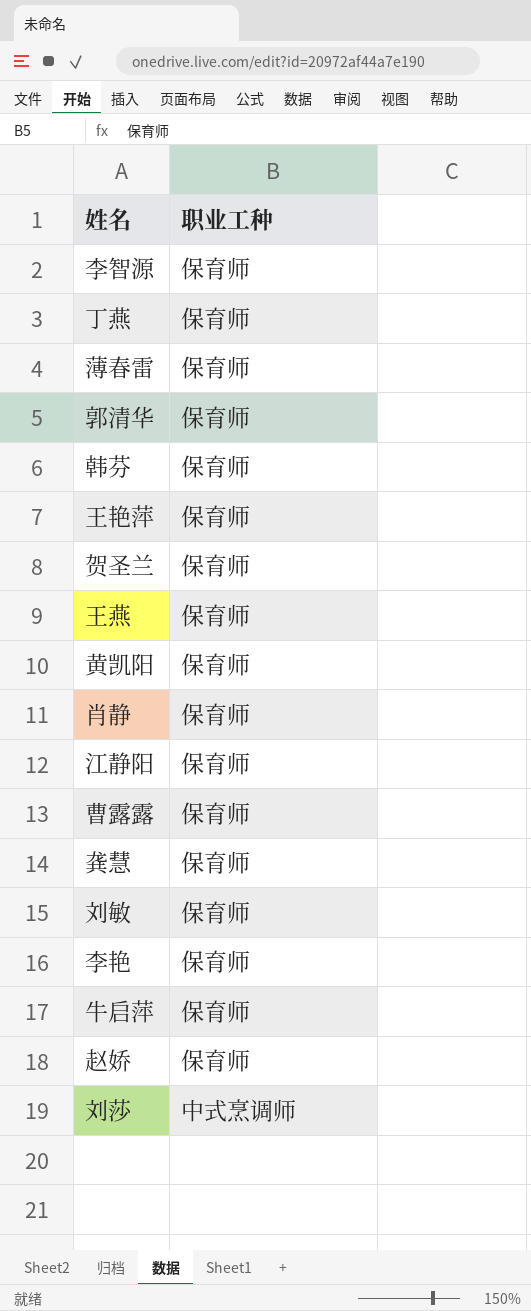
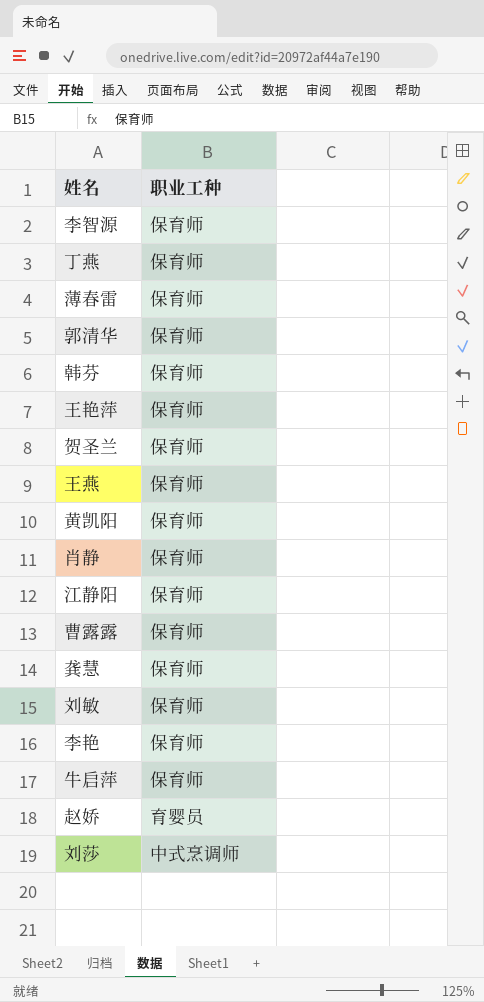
赵娇 | 职业工种: 保育师 -> 育婴员

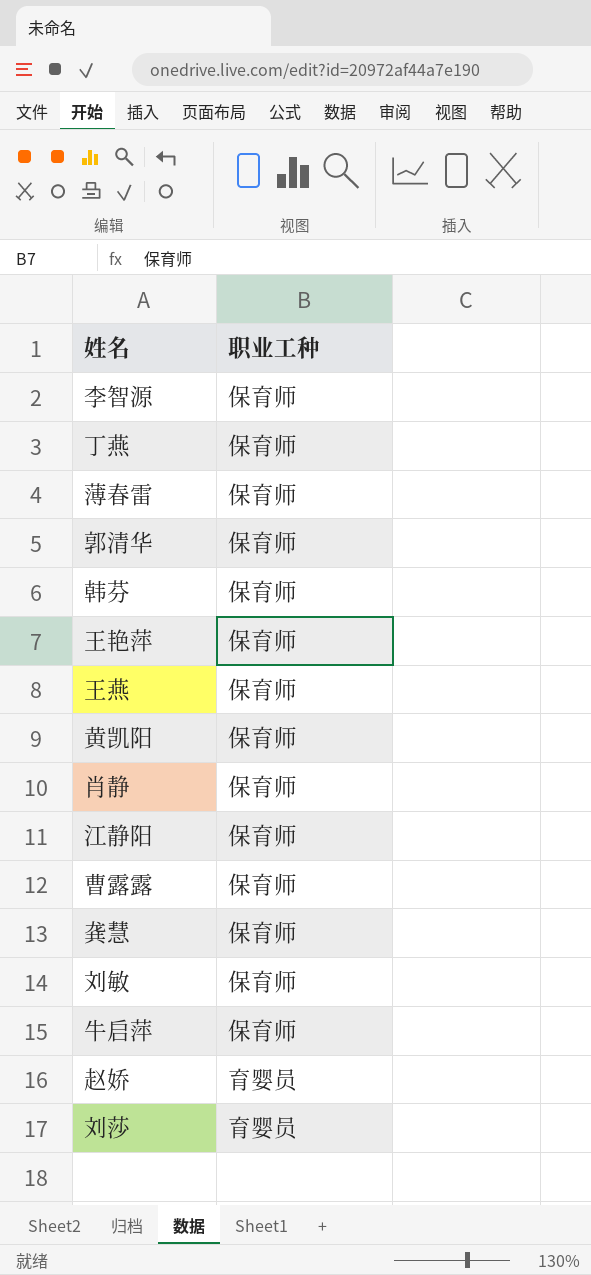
row 贺圣兰: 保育师 -> none
row 李艳: 保育师 -> none
刘莎 | 职业工种: 中式烹调师 -> 育婴员

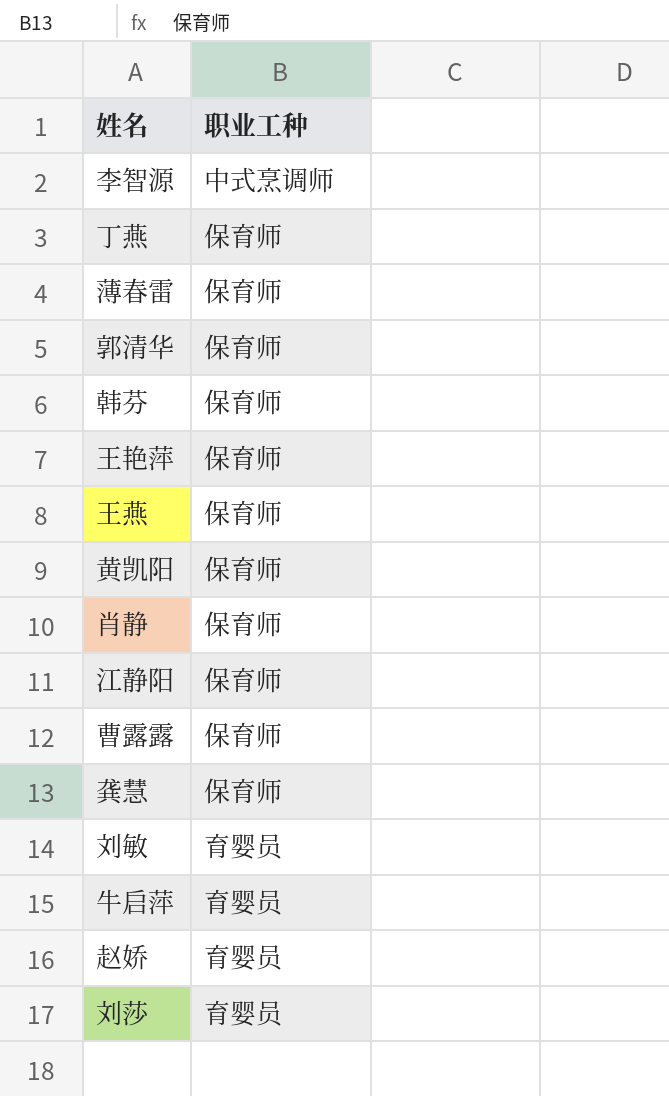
李智源 | 职业工种: 保育师 -> 中式烹调师
刘敏 | 职业工种: 保育师 -> 育婴员
牛启萍 | 职业工种: 保育师 -> 育婴员

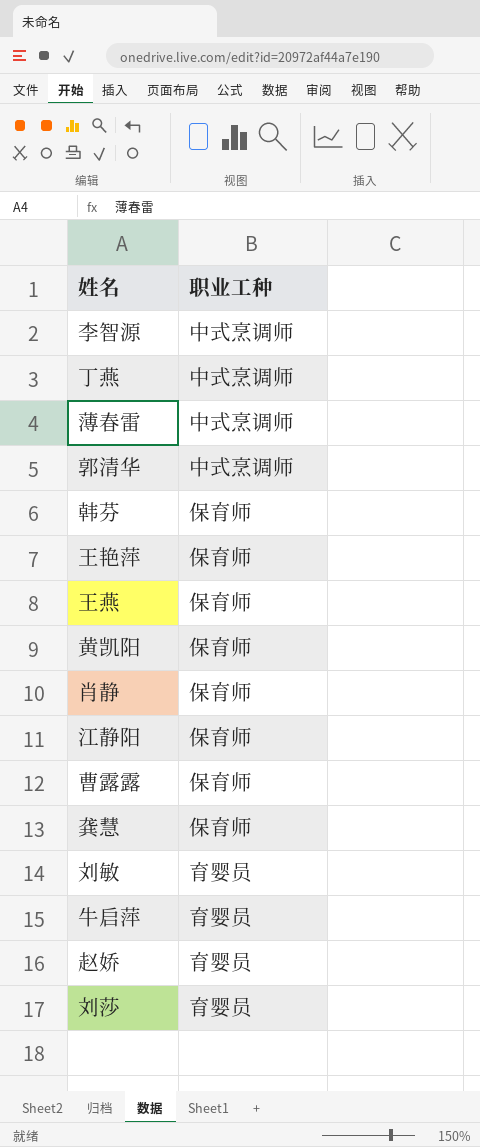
丁燕 | 职业工种: 保育师 -> 中式烹调师
薄春雷 | 职业工种: 保育师 -> 中式烹调师
郭清华 | 职业工种: 保育师 -> 中式烹调师

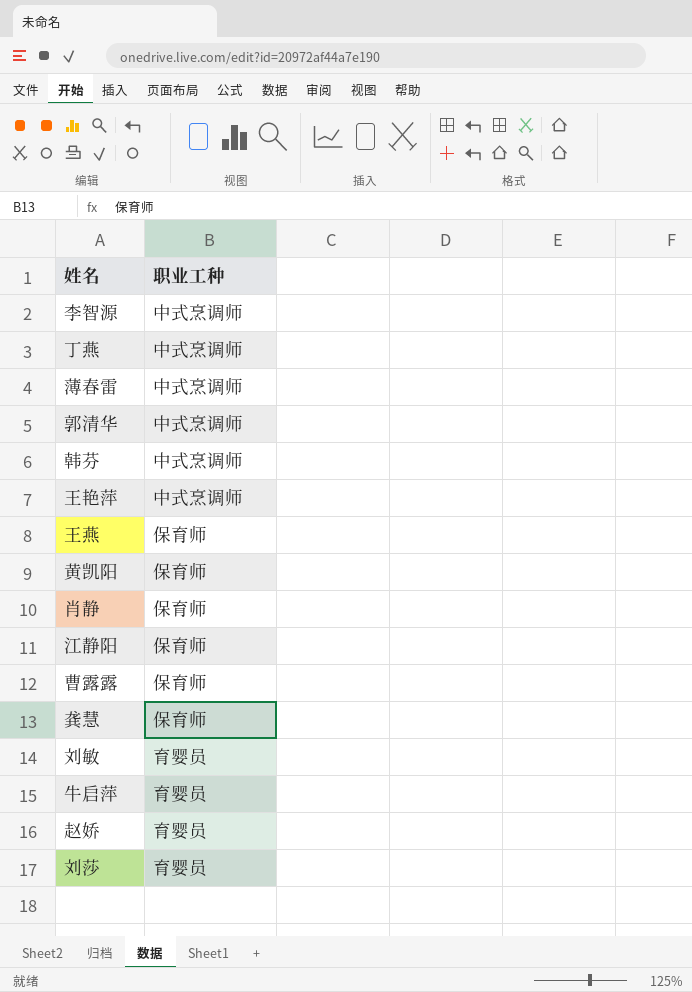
韩芬 | 职业工种: 保育师 -> 中式烹调师
王艳萍 | 职业工种: 保育师 -> 中式烹调师

